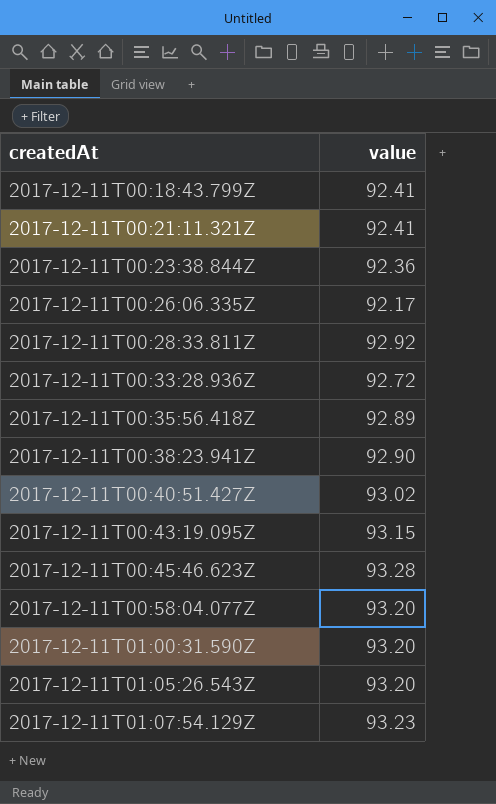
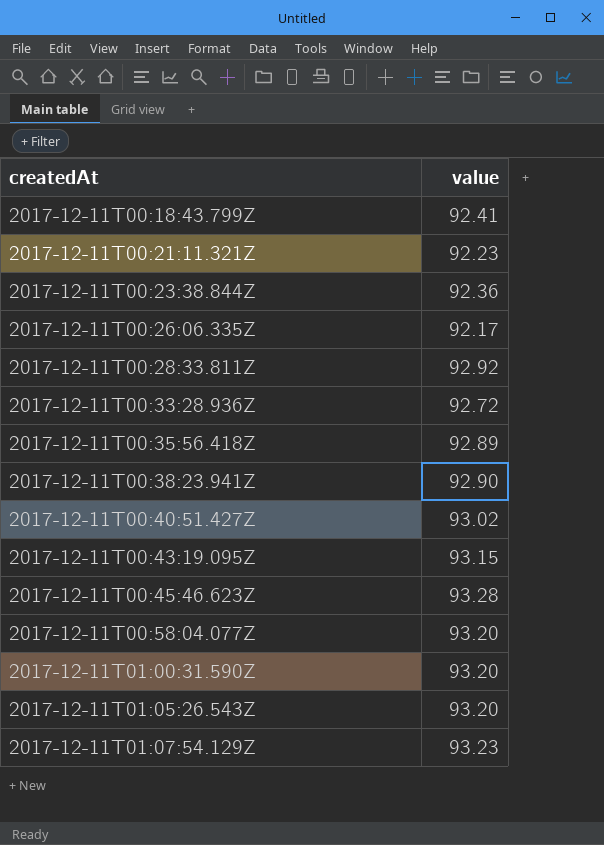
2017-12-11T00:21:11.321Z | value: 92.41 -> 92.23

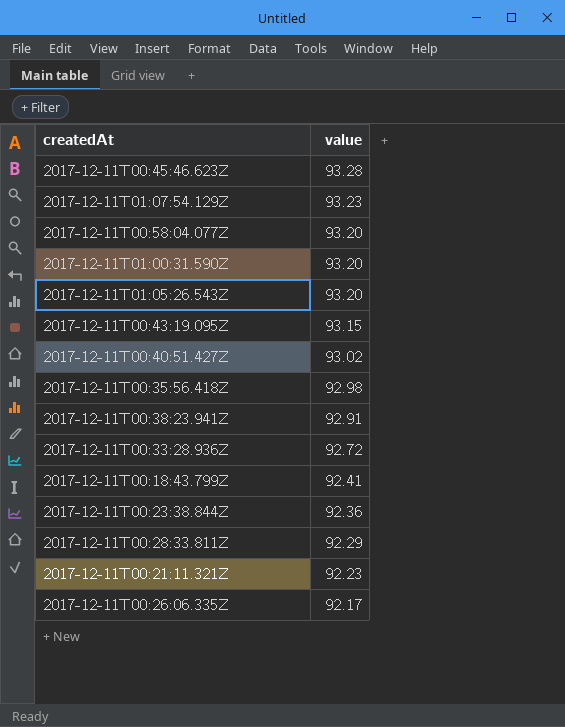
row order: createdAt ascending -> value descending
2017-12-11T00:35:56.418Z | value: 92.89 -> 92.98
2017-12-11T00:38:23.941Z | value: 92.90 -> 92.91
2017-12-11T00:28:33.811Z | value: 92.92 -> 92.29

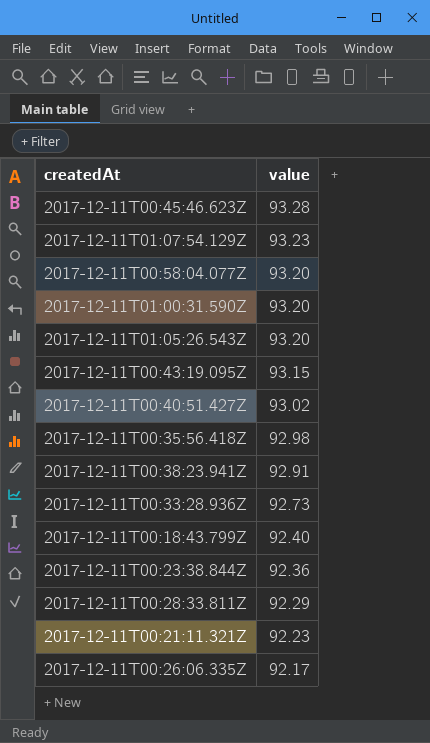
2017-12-11T00:33:28.936Z | value: 92.72 -> 92.73
2017-12-11T00:18:43.799Z | value: 92.41 -> 92.40

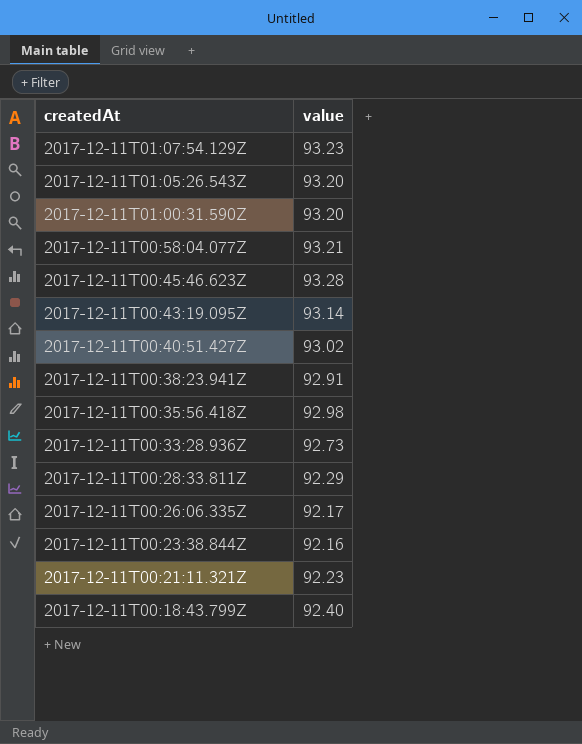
row order: value descending -> createdAt descending
2017-12-11T00:58:04.077Z | value: 93.20 -> 93.21
2017-12-11T00:43:19.095Z | value: 93.15 -> 93.14
2017-12-11T00:23:38.844Z | value: 92.36 -> 92.16

